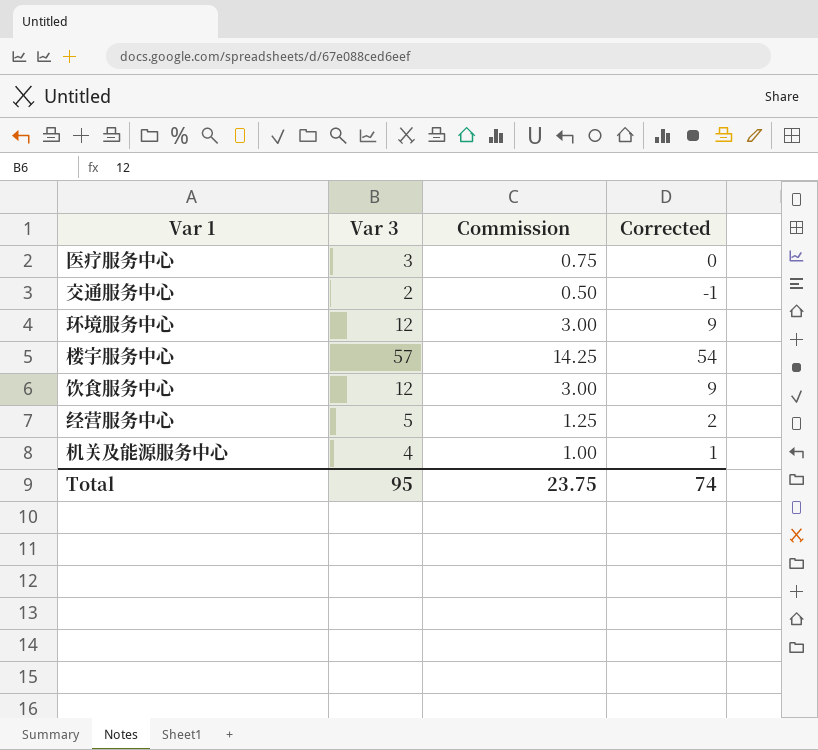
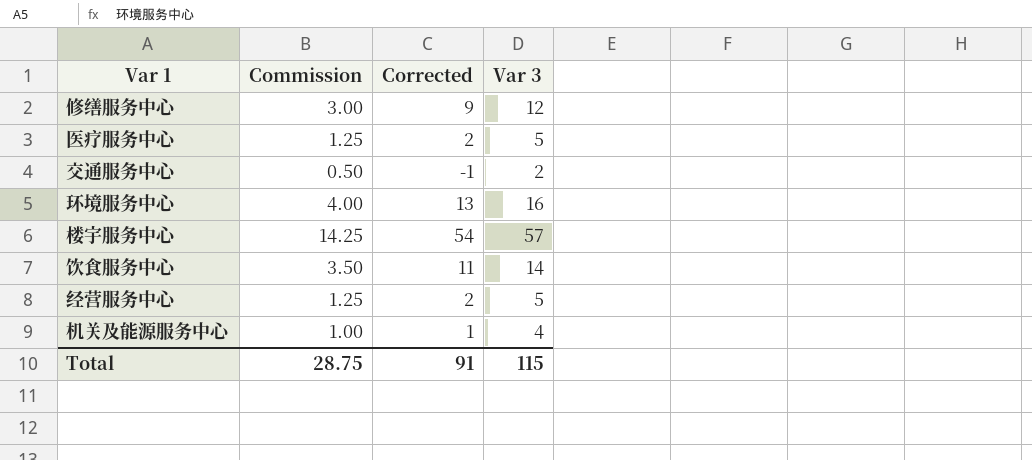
column Var 3 | position: 2 -> 4
row 修缮服务中心: none -> 3.00 | 9 | 12
医疗服务中心 | Commission: 0.75 -> 1.25
医疗服务中心 | Corrected: 0 -> 2
医疗服务中心 | Var 3: 3 -> 5
环境服务中心 | Commission: 3.00 -> 4.00
环境服务中心 | Corrected: 9 -> 13
环境服务中心 | Var 3: 12 -> 16
饮食服务中心 | Commission: 3.00 -> 3.50
饮食服务中心 | Corrected: 9 -> 11
饮食服务中心 | Var 3: 12 -> 14
Total | Commission: 23.75 -> 28.75
Total | Corrected: 74 -> 91
Total | Var 3: 95 -> 115

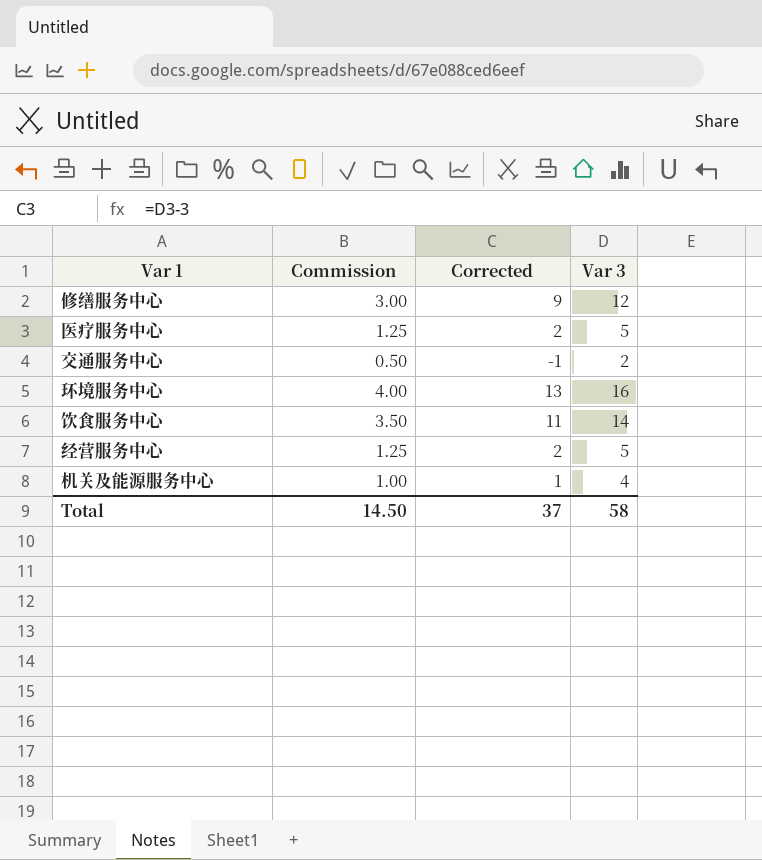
row 楼宇服务中心: 14.25 | 54 | 57 -> none
Total | Commission: 28.75 -> 14.50
Total | Corrected: 91 -> 37
Total | Var 3: 115 -> 58

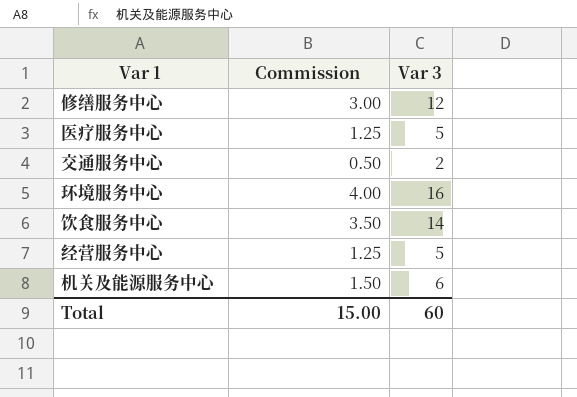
column Corrected | formula: [Var 3] - 3 -> none
机关及能源服务中心 | Commission: 1.00 -> 1.50
机关及能源服务中心 | Var 3: 4 -> 6
Total | Commission: 14.50 -> 15.00
Total | Var 3: 58 -> 60

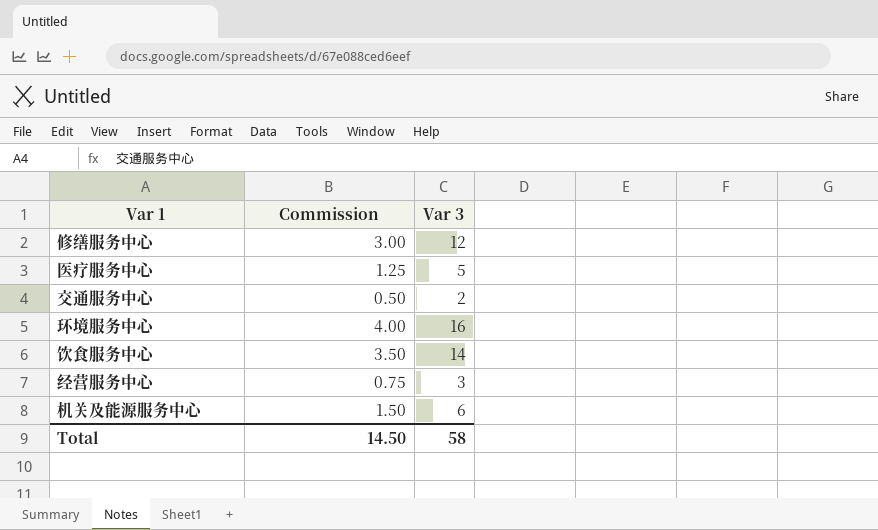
经营服务中心 | Commission: 1.25 -> 0.75
经营服务中心 | Var 3: 5 -> 3
Total | Commission: 15.00 -> 14.50
Total | Var 3: 60 -> 58

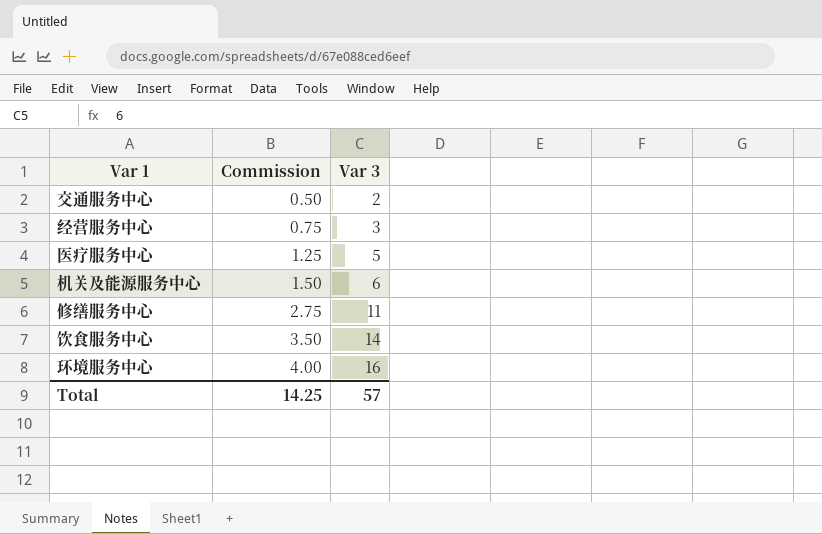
row order: none -> Commission ascending
修缮服务中心 | Commission: 3.00 -> 2.75
修缮服务中心 | Var 3: 12 -> 11
Total | Commission: 14.50 -> 14.25
Total | Var 3: 58 -> 57

